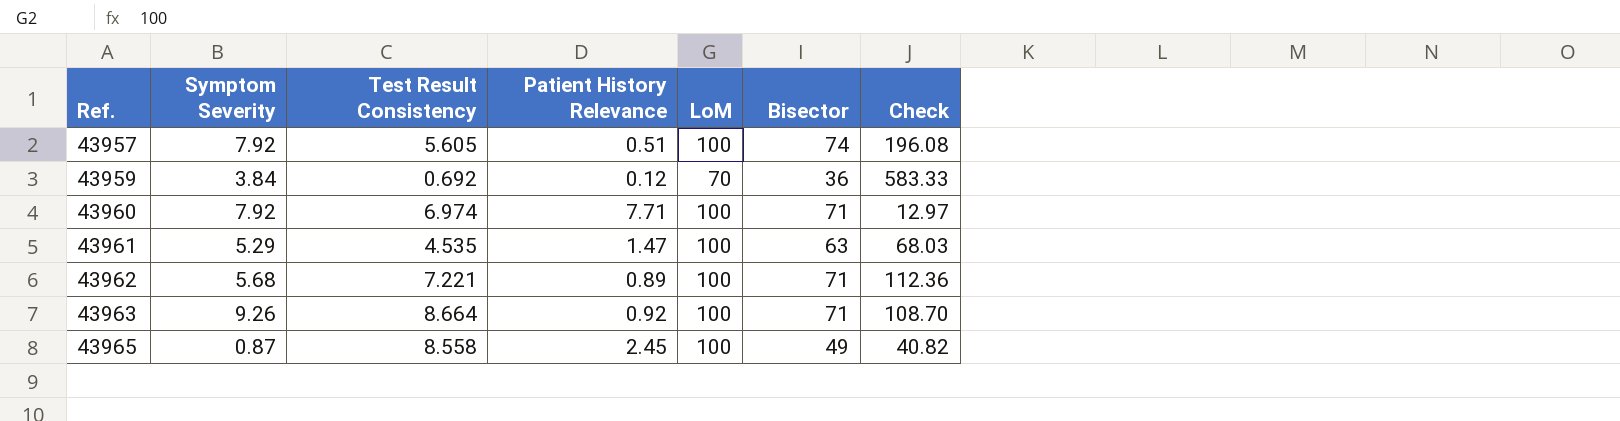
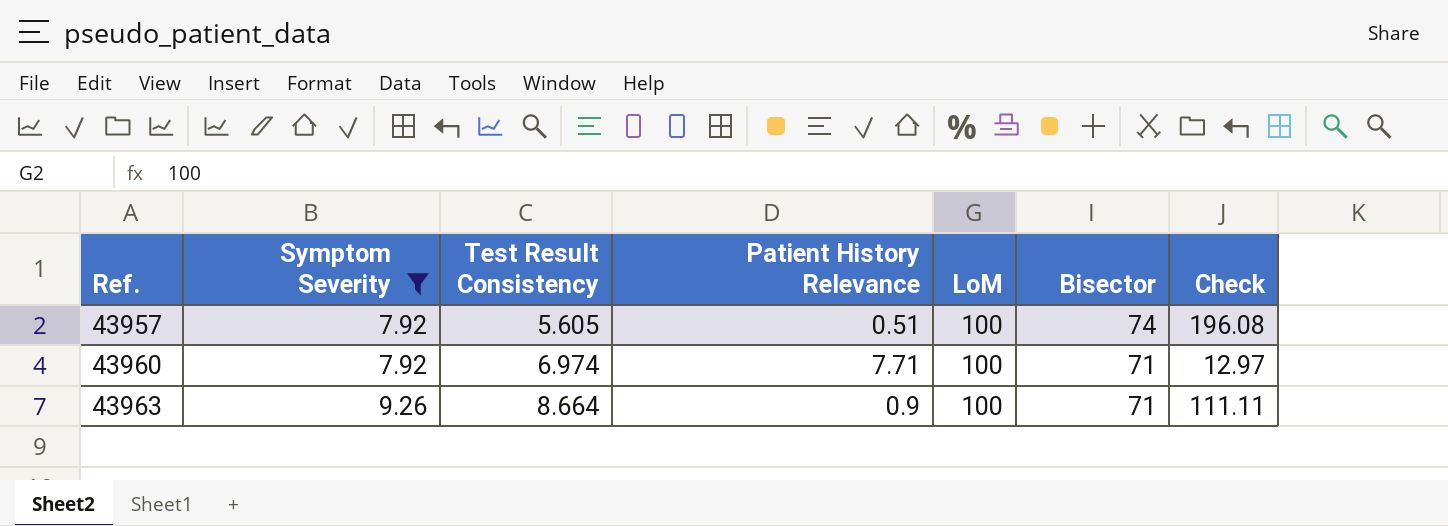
filter: none -> Symptom Severity >= 7.92
43963 | Patient History Relevance: 0.92 -> 0.9
43963 | Check: 108.70 -> 111.11

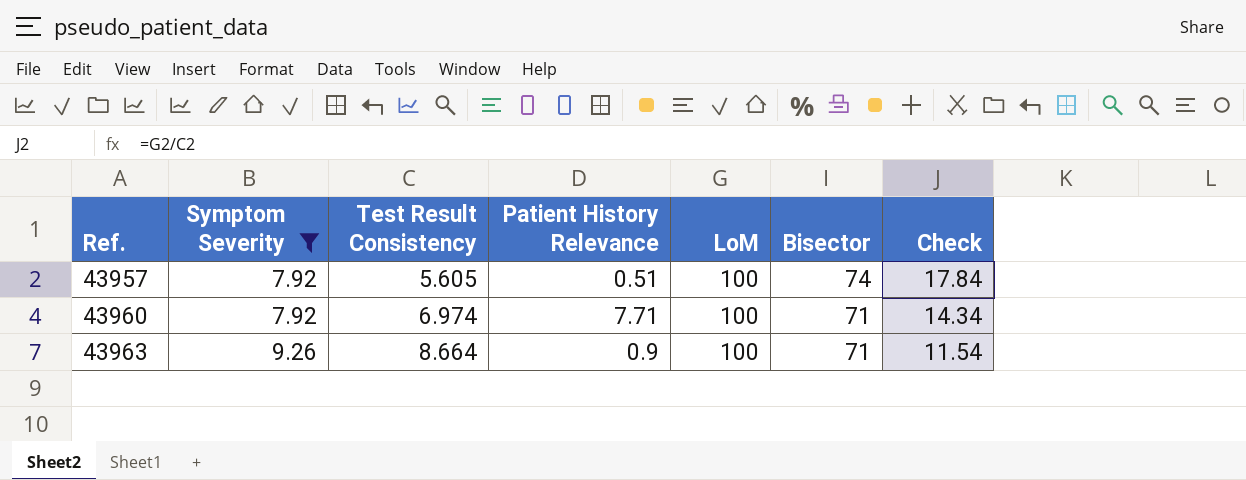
column Check | formula: [LoM] / [Patient History Relevance] -> [LoM] / [Test Result Consistency]

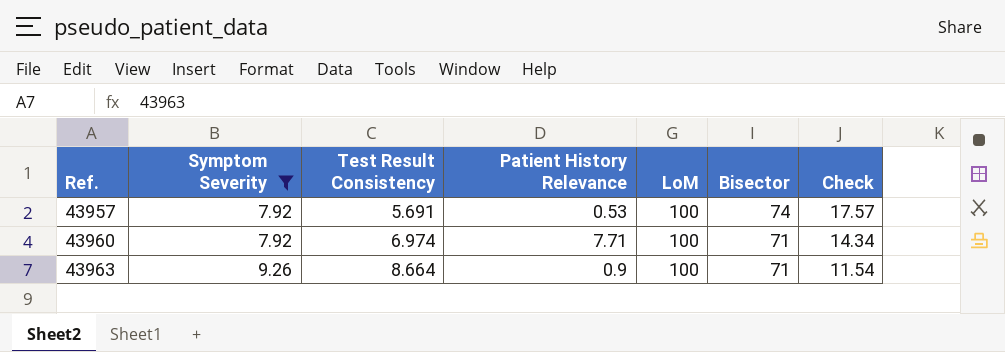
43957 | Test Result Consistency: 5.605 -> 5.691
43957 | Patient History Relevance: 0.51 -> 0.53
43957 | Check: 17.84 -> 17.57

